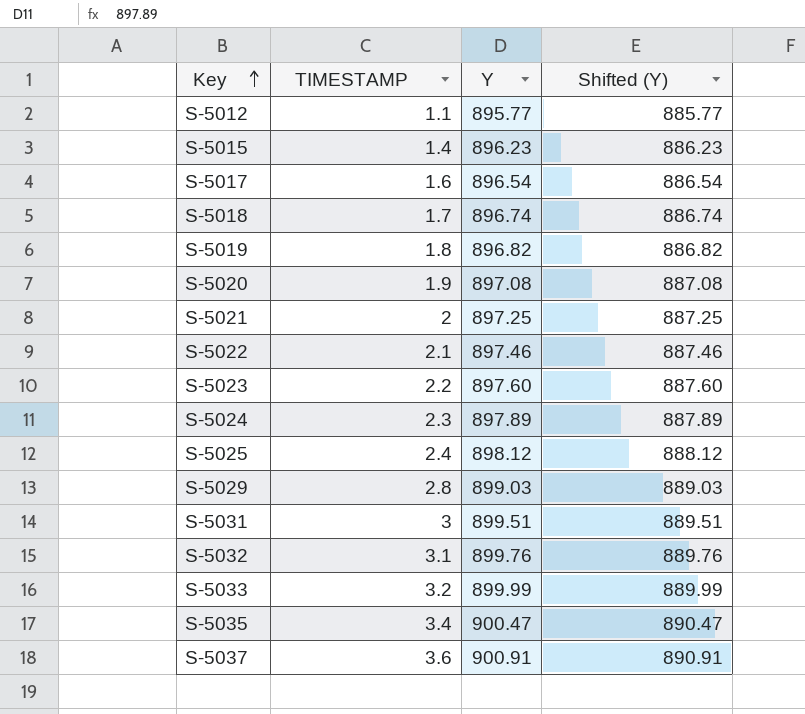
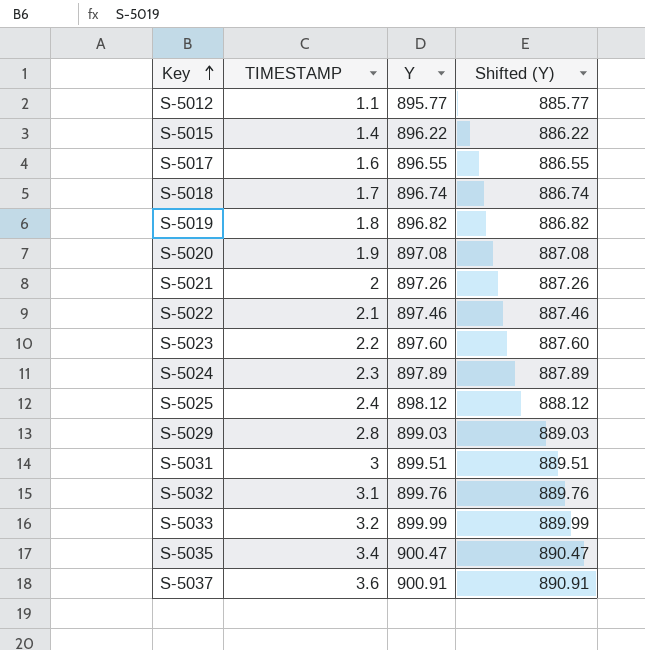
S-5015 | Y: 896.23 -> 896.22
S-5015 | Shifted (Y): 886.23 -> 886.22
S-5017 | Y: 896.54 -> 896.55
S-5017 | Shifted (Y): 886.54 -> 886.55
S-5021 | Y: 897.25 -> 897.26
S-5021 | Shifted (Y): 887.25 -> 887.26

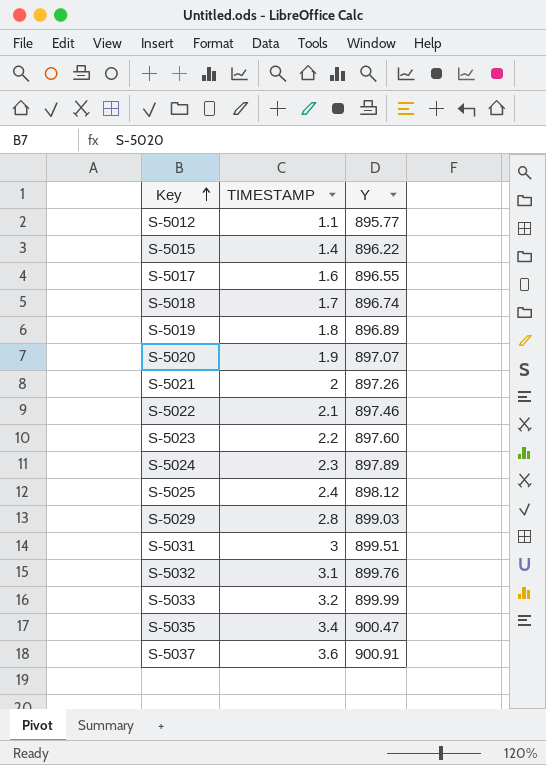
column Shifted (Y) | formula: [Y] - 10 -> none
S-5019 | Y: 896.82 -> 896.89
S-5020 | Y: 897.08 -> 897.07

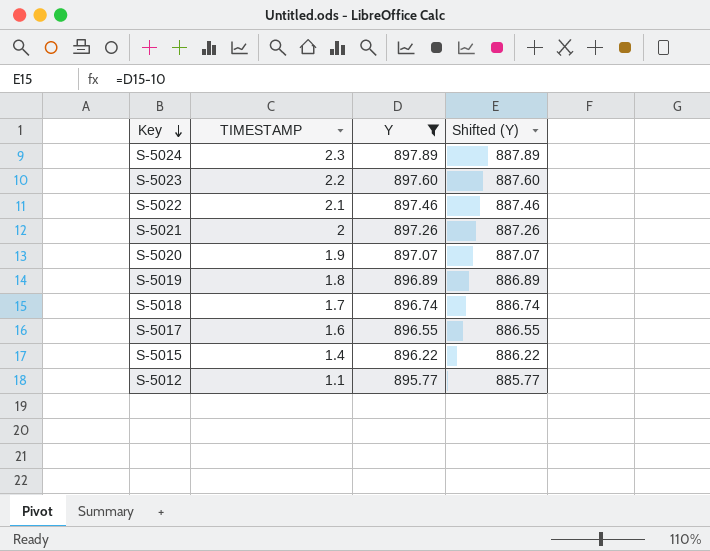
filter: none -> Y <= 897.89
row order: Key ascending -> Key descending
column Shifted (Y) | formula: none -> [Y] - 10

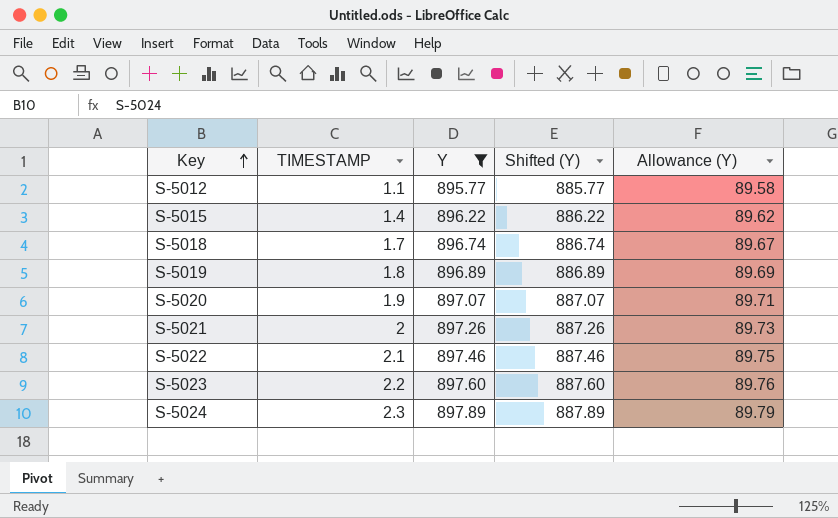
row order: Key descending -> Key ascending
column Allowance (Y) | formula: none -> [Y] * 0.1
row S-5017: 1.6 | 896.55 | 886.55 -> none

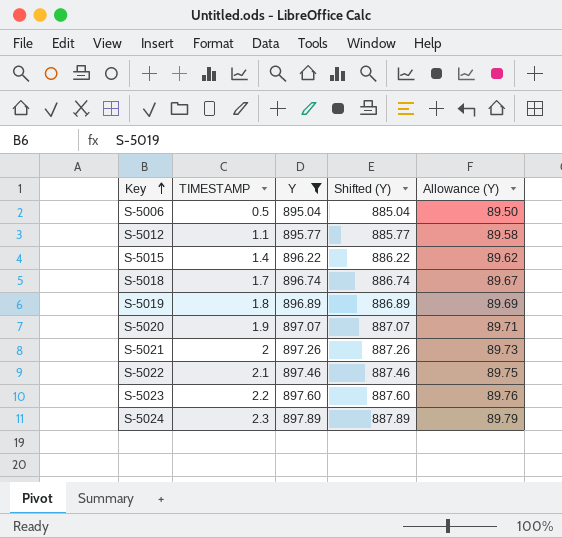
row S-5006: none -> 0.5 | 895.04 | 885.04 | 89.50

